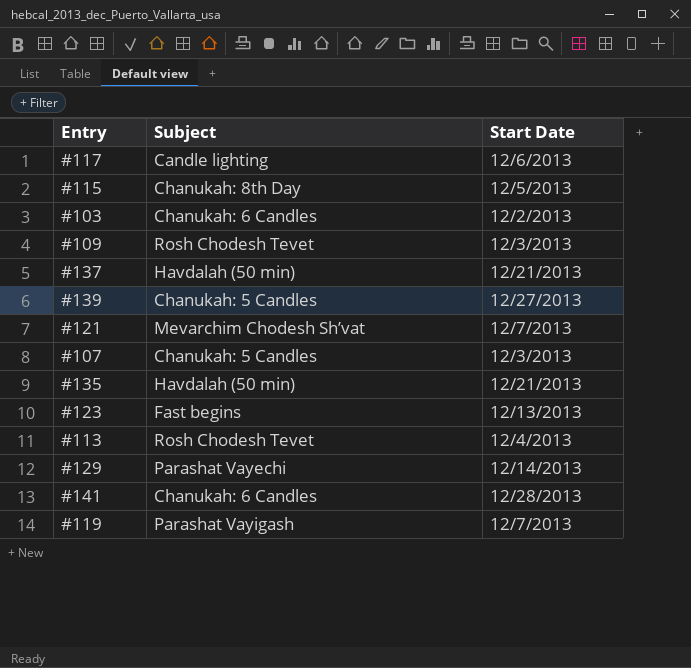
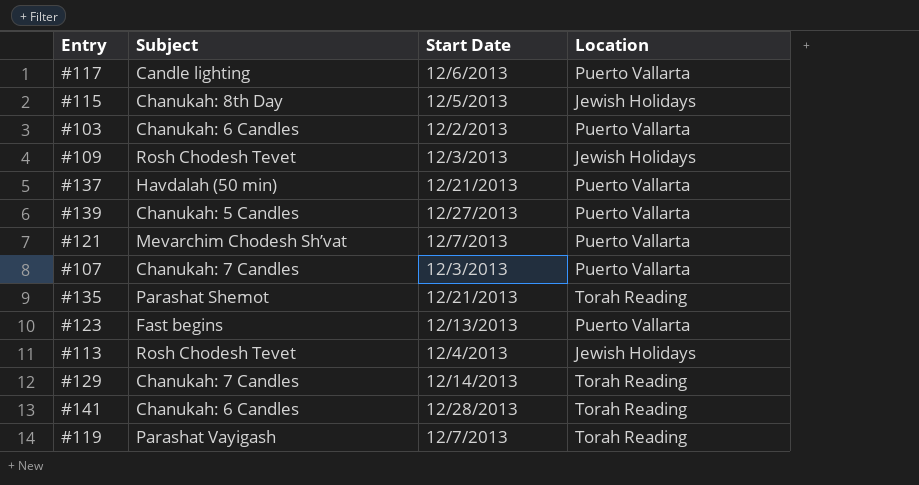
column Location | position: none -> 4
#107 | Subject: Chanukah: 5 Candles -> Chanukah: 7 Candles
#135 | Subject: Havdalah (50 min) -> Parashat Shemot
#129 | Subject: Parashat Vayechi -> Chanukah: 7 Candles

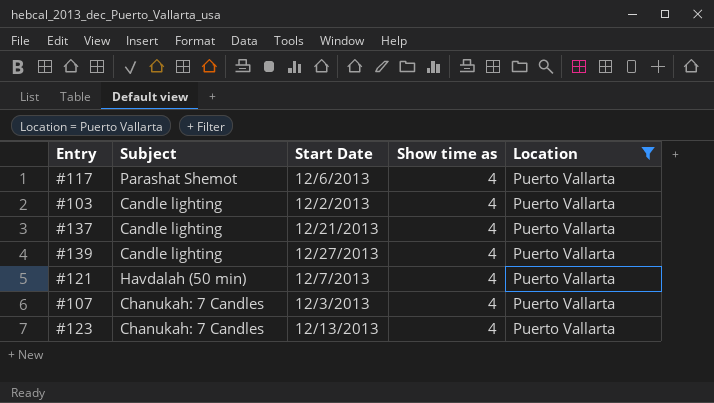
filter: none -> Location = Puerto Vallarta
column Show time as | position: none -> 4
#117 | Subject: Candle lighting -> Parashat Shemot
#103 | Subject: Chanukah: 6 Candles -> Candle lighting
#137 | Subject: Havdalah (50 min) -> Candle lighting
#139 | Subject: Chanukah: 5 Candles -> Candle lighting
#121 | Subject: Mevarchim Chodesh Sh’vat -> Havdalah (50 min)
#123 | Subject: Fast begins -> Chanukah: 7 Candles

